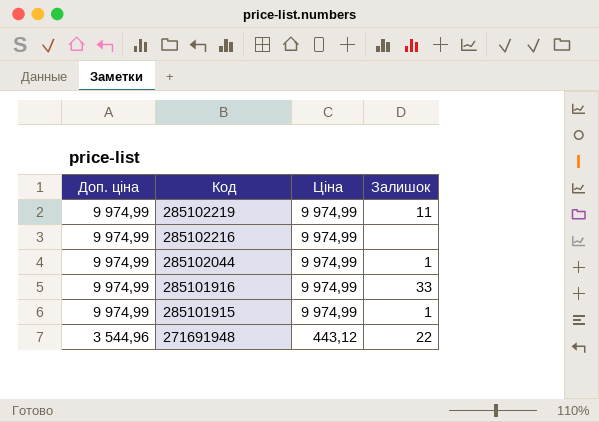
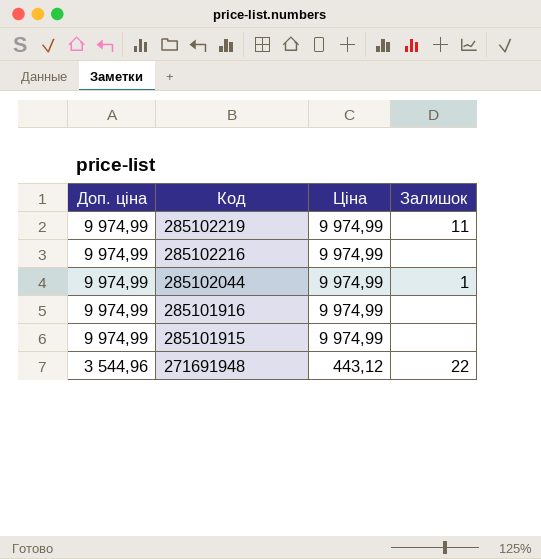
285101916 | Залишок: 33 -> none
285101915 | Залишок: 1 -> none

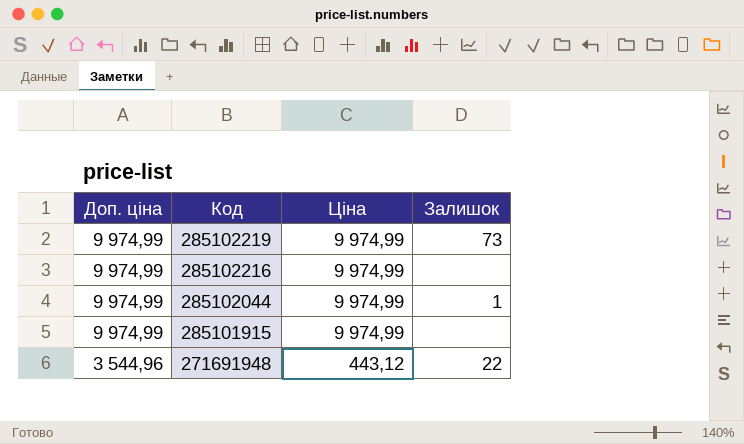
row 285101916: 9 974,99 | 9 974,99 | none -> none
285102219 | Залишок: 11 -> 73

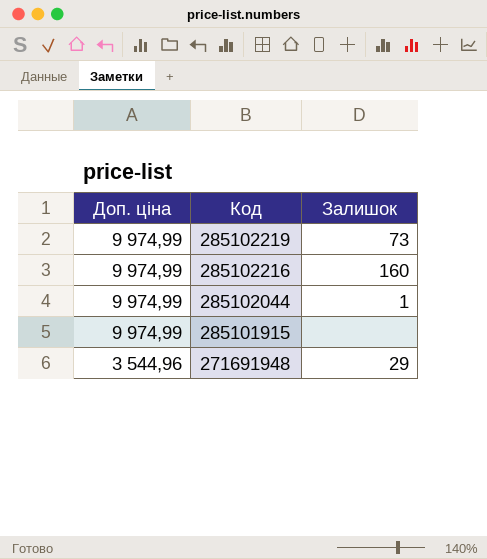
column Ціна | position: 3 -> none
285102216 | Залишок: none -> 160
271691948 | Залишок: 22 -> 29

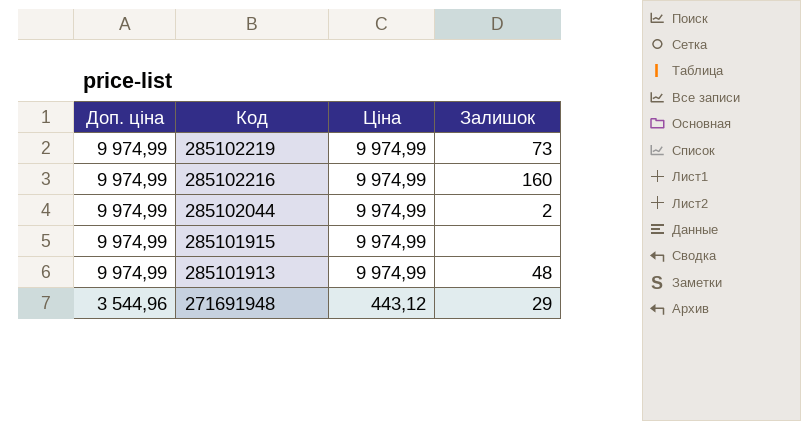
column Ціна | position: none -> 3
285102044 | Залишок: 1 -> 2
row 285101913: none -> 9 974,99 | 9 974,99 | 48

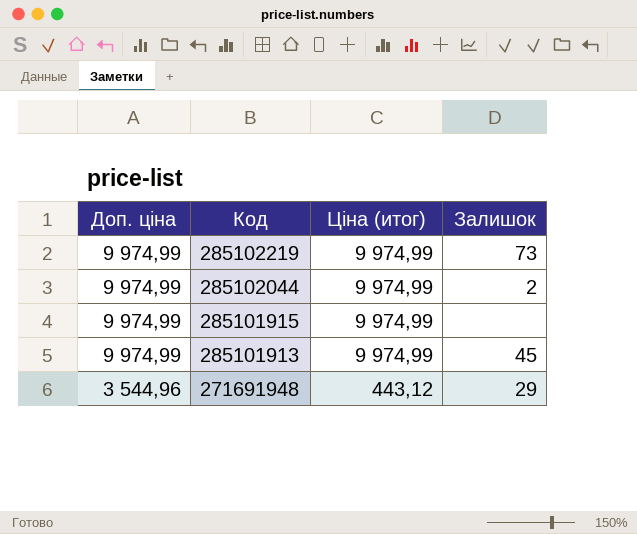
column name: Ціна -> Ціна (итог)
row 285102216: 9 974,99 | 9 974,99 | 160 -> none
285101913 | Залишок: 48 -> 45

